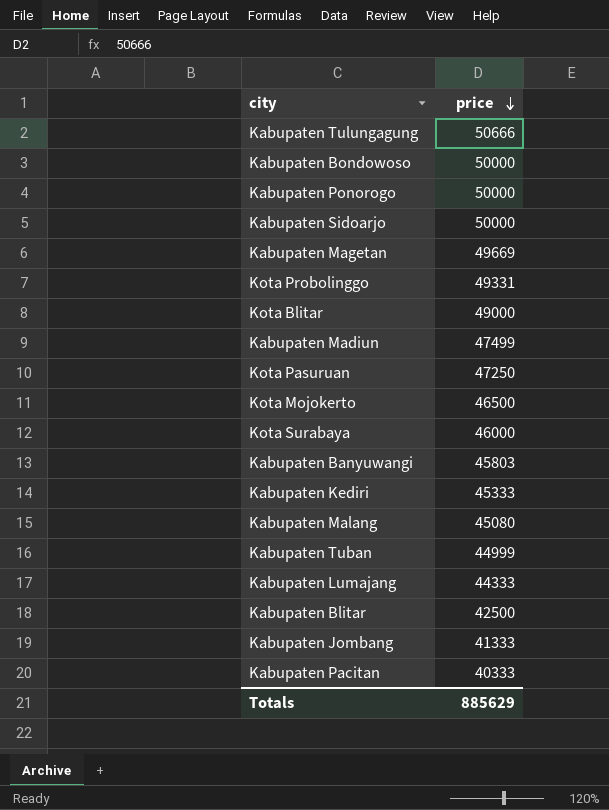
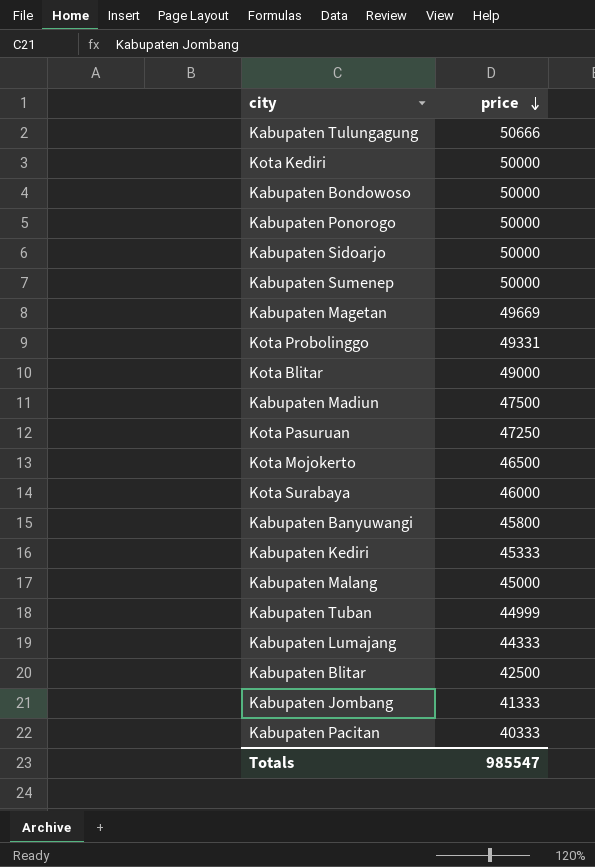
row Kota Kediri: none -> 50000
row Kabupaten Sumenep: none -> 50000
Kabupaten Madiun | price: 47499 -> 47500
Kabupaten Banyuwangi | price: 45803 -> 45800
Kabupaten Malang | price: 45080 -> 45000
Totals | price: 885629 -> 985547

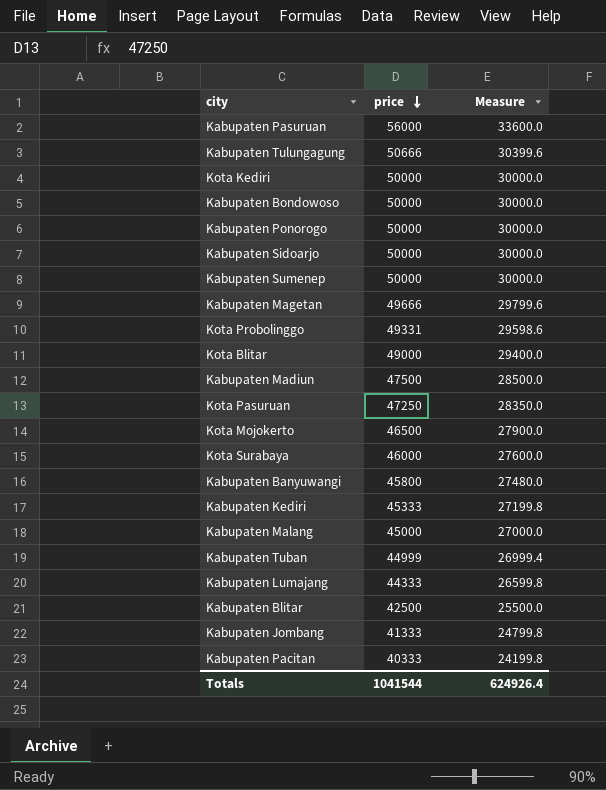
column Measure | formula: none -> [price] * 0.6
row Kabupaten Pasuruan: none -> 56000 | 33600.0
Kabupaten Magetan | price: 49669 -> 49666
Totals | price: 985547 -> 1041544

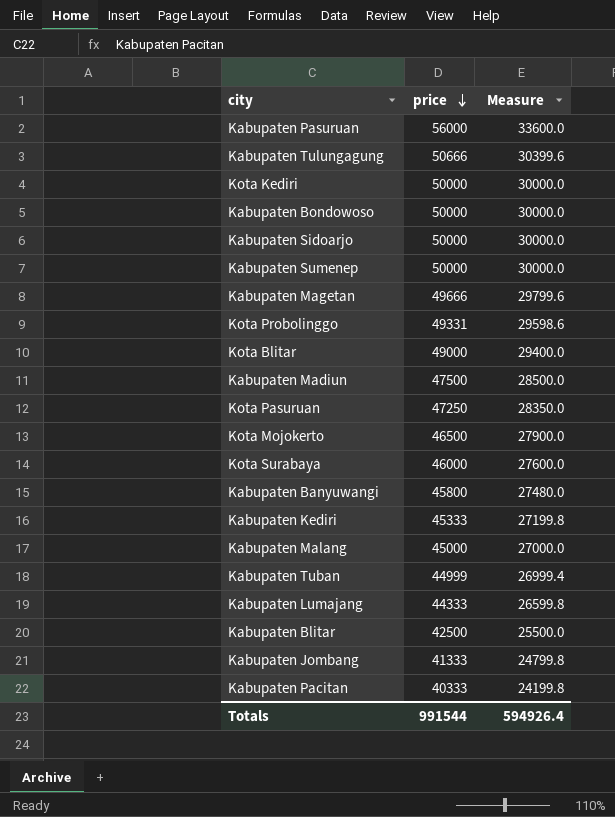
row Kabupaten Ponorogo: 50000 | 30000.0 -> none
Totals | price: 1041544 -> 991544
Totals | Measure: 624926.4 -> 594926.4

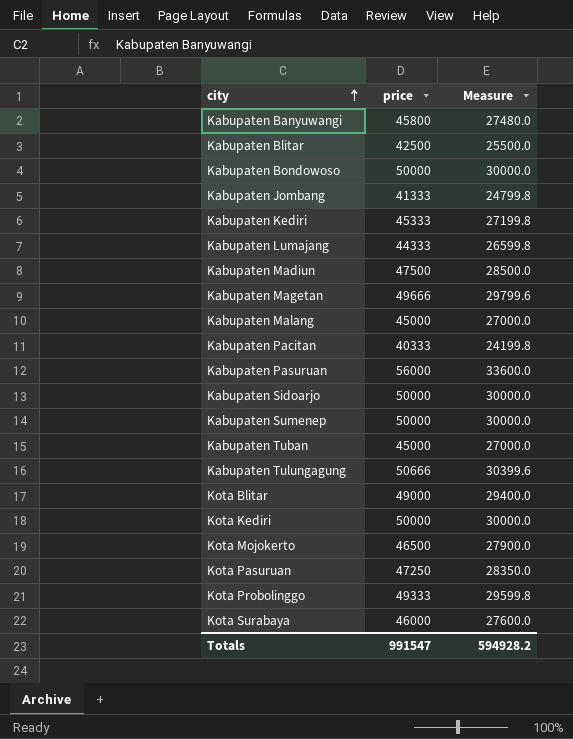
row order: price descending -> city ascending
Kabupaten Tuban | price: 44999 -> 45000
Kabupaten Tuban | Measure: 26999.4 -> 27000.0
Kota Probolinggo | price: 49331 -> 49333
Kota Probolinggo | Measure: 29598.6 -> 29599.8
Totals | price: 991544 -> 991547
Totals | Measure: 594926.4 -> 594928.2

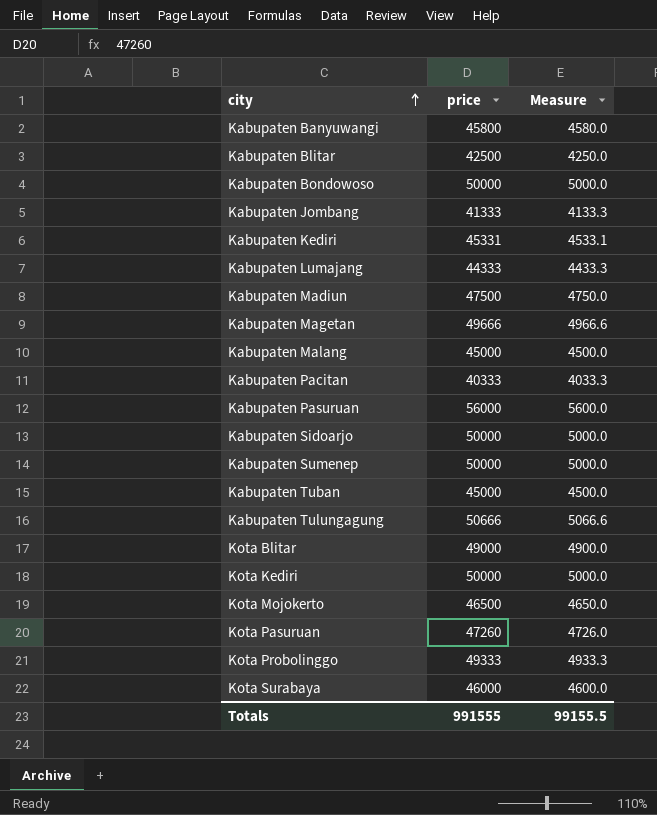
column Measure | formula: [price] * 0.6 -> [price] * 0.1
Kabupaten Kediri | price: 45333 -> 45331
Kota Pasuruan | price: 47250 -> 47260
Totals | price: 991547 -> 991555
Totals | Measure: 594928.2 -> 99155.5

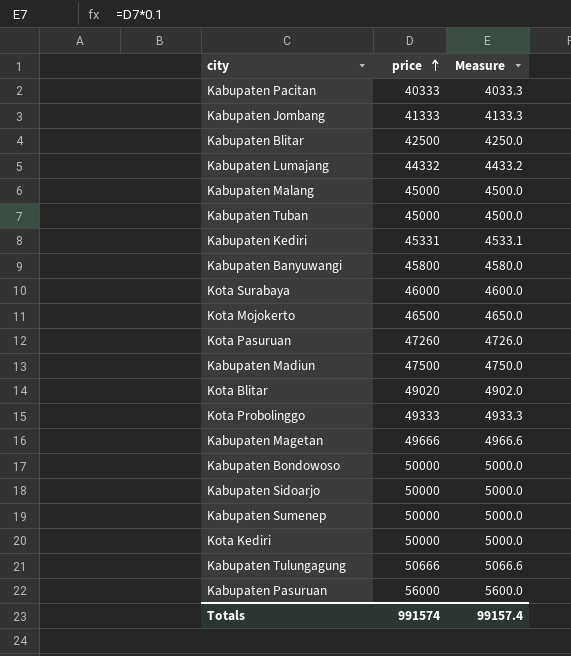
row order: city ascending -> price ascending
Kabupaten Lumajang | price: 44333 -> 44332
Kabupaten Lumajang | Measure: 4433.3 -> 4433.2
Kota Blitar | price: 49000 -> 49020
Kota Blitar | Measure: 4900.0 -> 4902.0
Totals | price: 991555 -> 991574
Totals | Measure: 99155.5 -> 99157.4

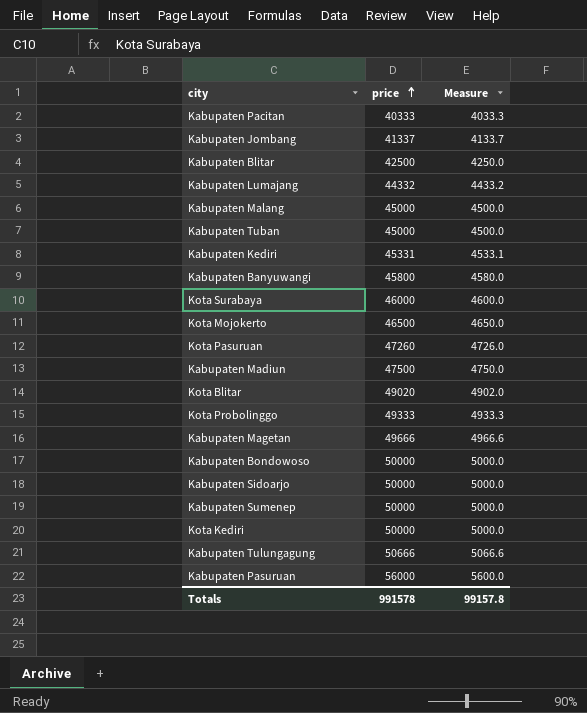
Kabupaten Jombang | price: 41333 -> 41337
Kabupaten Jombang | Measure: 4133.3 -> 4133.7
Totals | price: 991574 -> 991578
Totals | Measure: 99157.4 -> 99157.8

